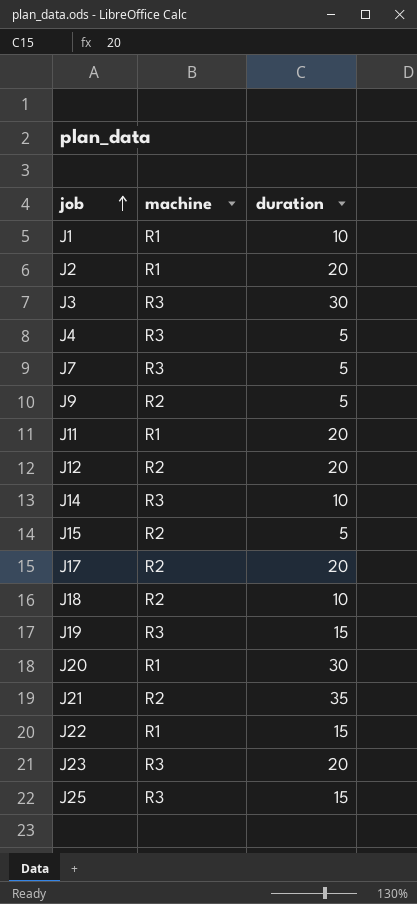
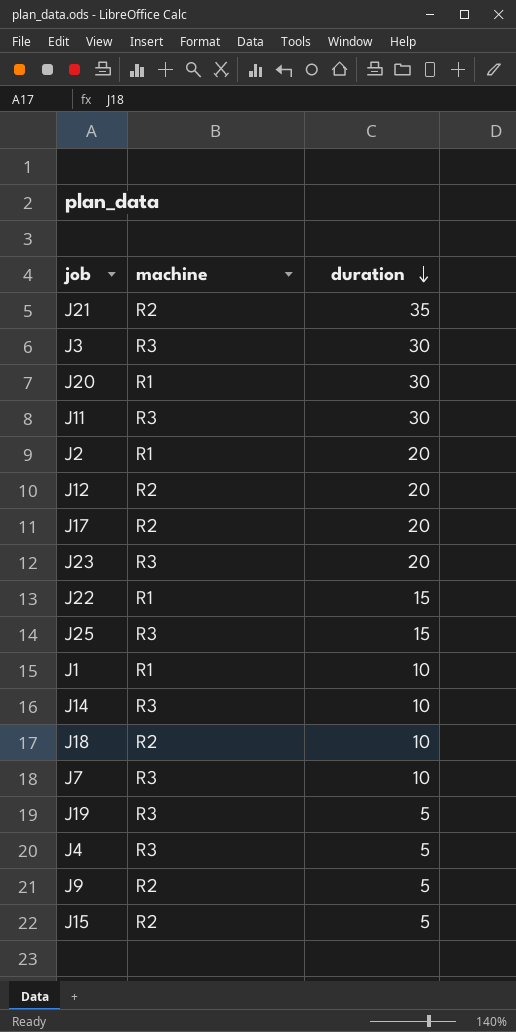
row order: job ascending -> duration descending
J11 | machine: R1 -> R3
J11 | duration: 20 -> 30
J7 | duration: 5 -> 10
J19 | duration: 15 -> 5

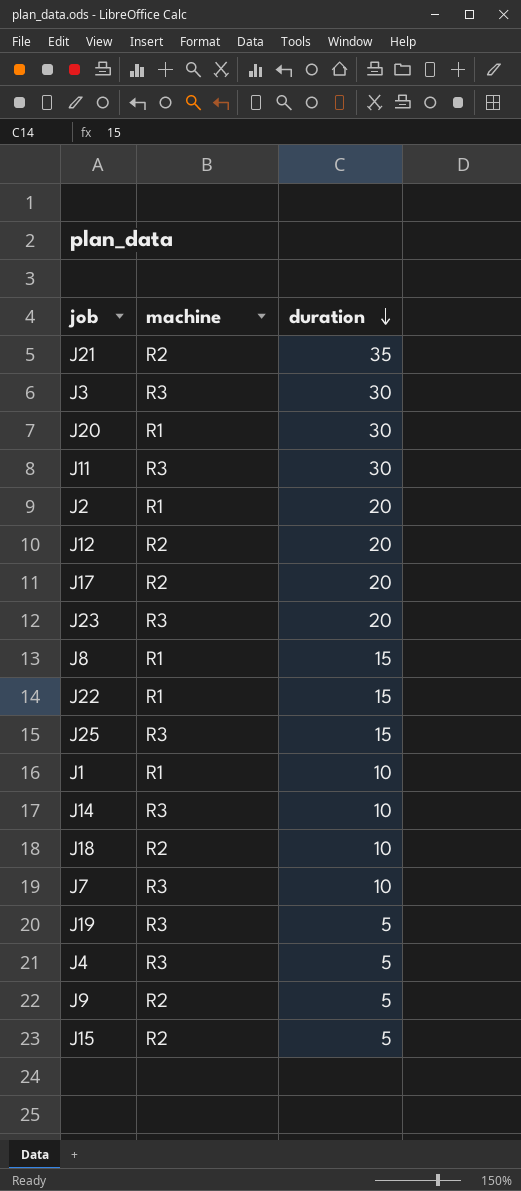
row J8: none -> R1 | 15

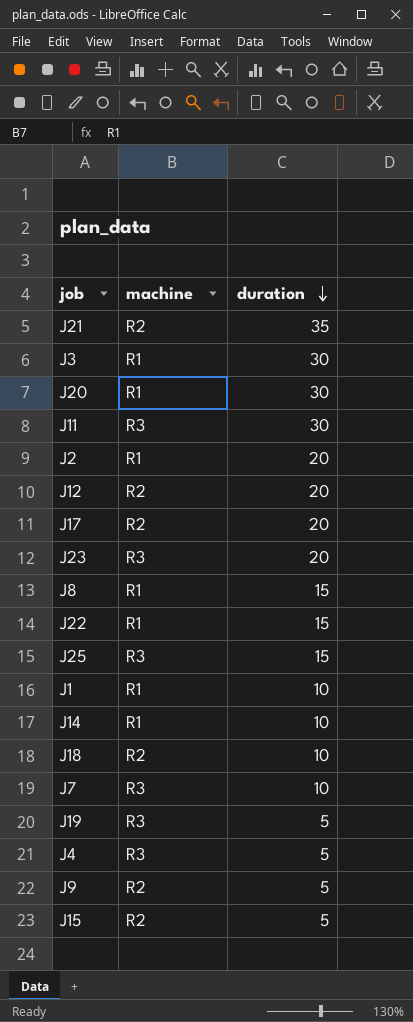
J3 | machine: R3 -> R1
J14 | machine: R3 -> R1

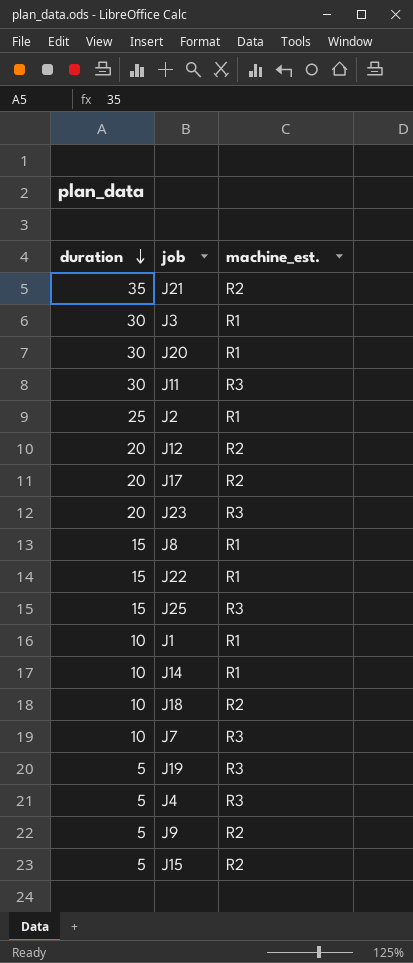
column duration | position: 3 -> 1
column name: machine -> machine_est.
J2 | duration: 20 -> 25

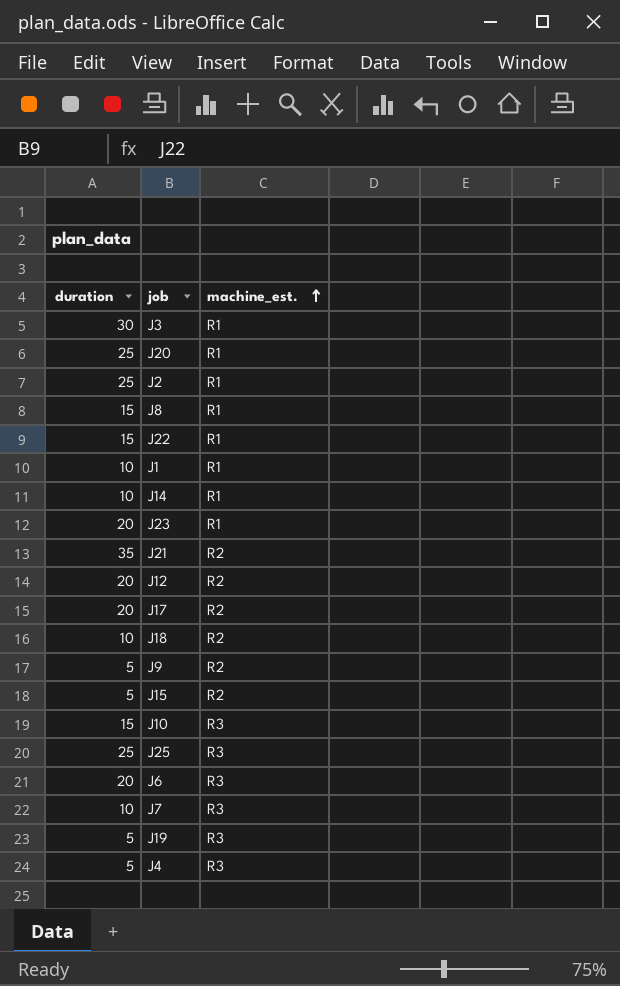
row order: duration descending -> machine_est. ascending
row J11: 30 | R3 -> none
J20 | duration: 30 -> 25
J23 | machine_est.: R3 -> R1
row J10: none -> 15 | R3
J25 | duration: 15 -> 25
row J6: none -> 20 | R3

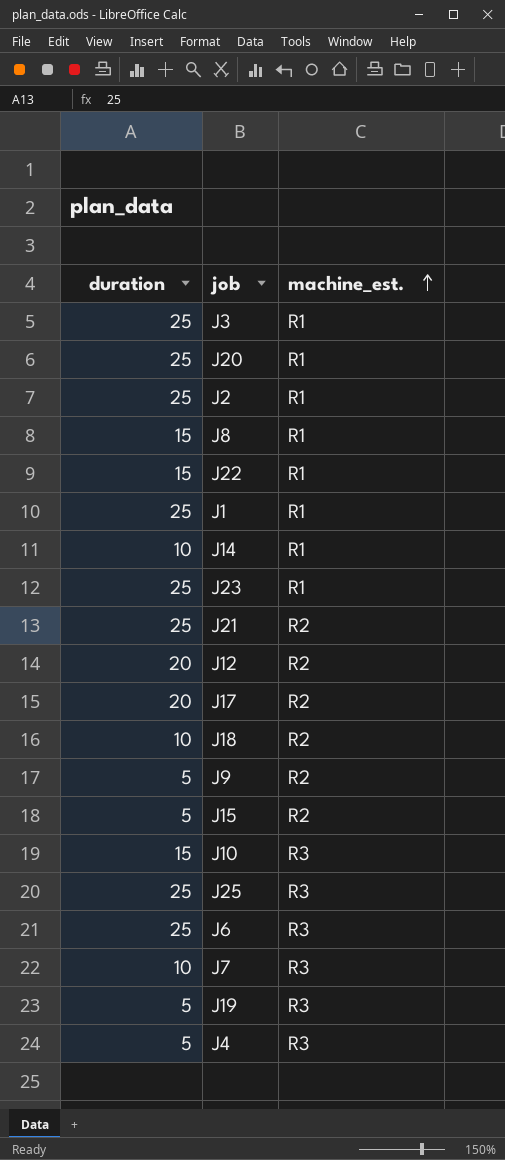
J3 | duration: 30 -> 25
J1 | duration: 10 -> 25
J23 | duration: 20 -> 25
J21 | duration: 35 -> 25
J6 | duration: 20 -> 25

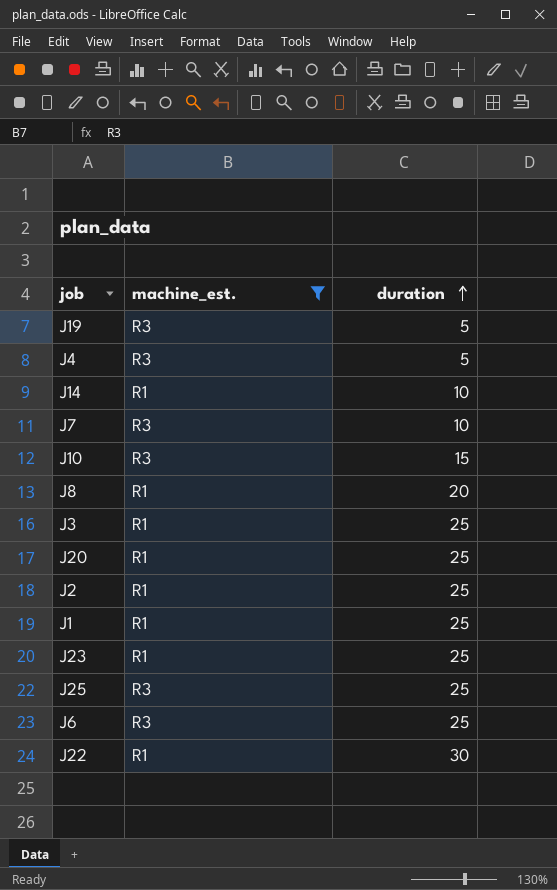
filter: none -> machine_est. != R2
row order: machine_est. ascending -> duration ascending
column duration | position: 1 -> 3
J8 | duration: 15 -> 20
J22 | duration: 15 -> 30

